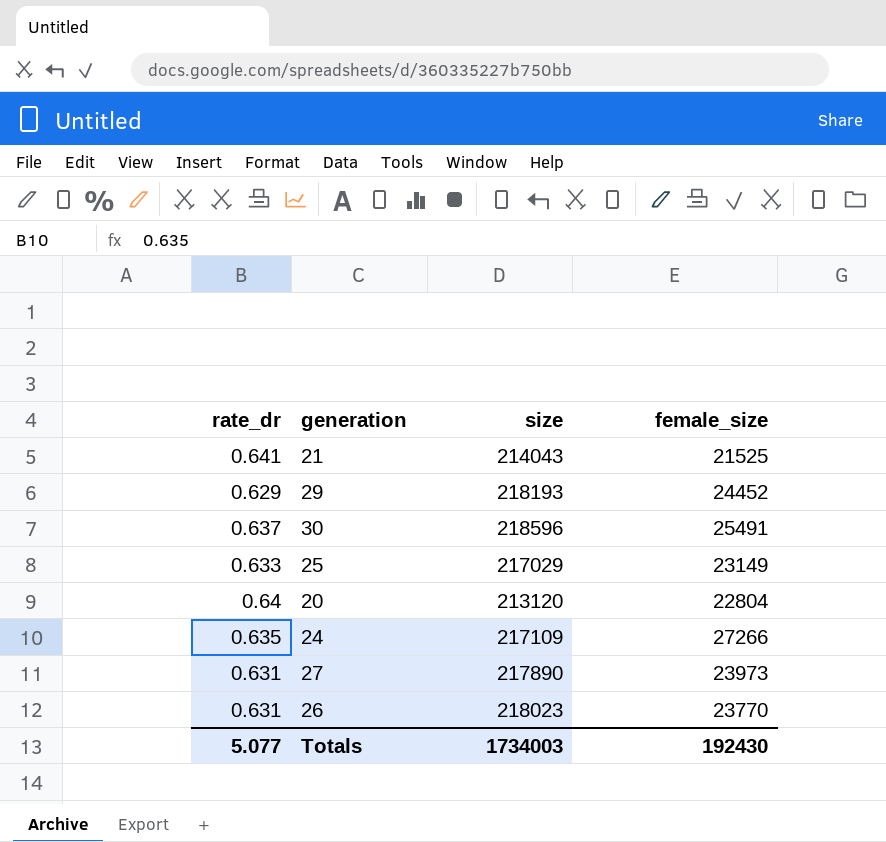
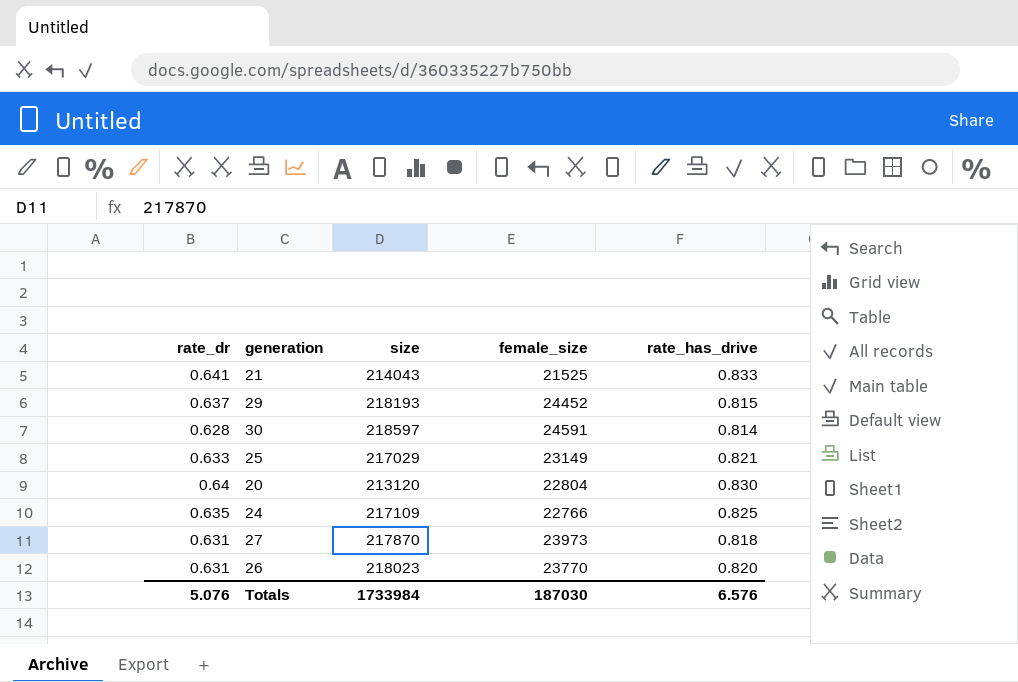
column rate_has_drive | position: none -> 5
29 | rate_dr: 0.629 -> 0.637
30 | rate_dr: 0.637 -> 0.628
30 | size: 218596 -> 218597
30 | female_size: 25491 -> 24591
24 | female_size: 27266 -> 22766
27 | size: 217890 -> 217870
Totals | rate_dr: 5.077 -> 5.076
Totals | size: 1734003 -> 1733984
Totals | female_size: 192430 -> 187030

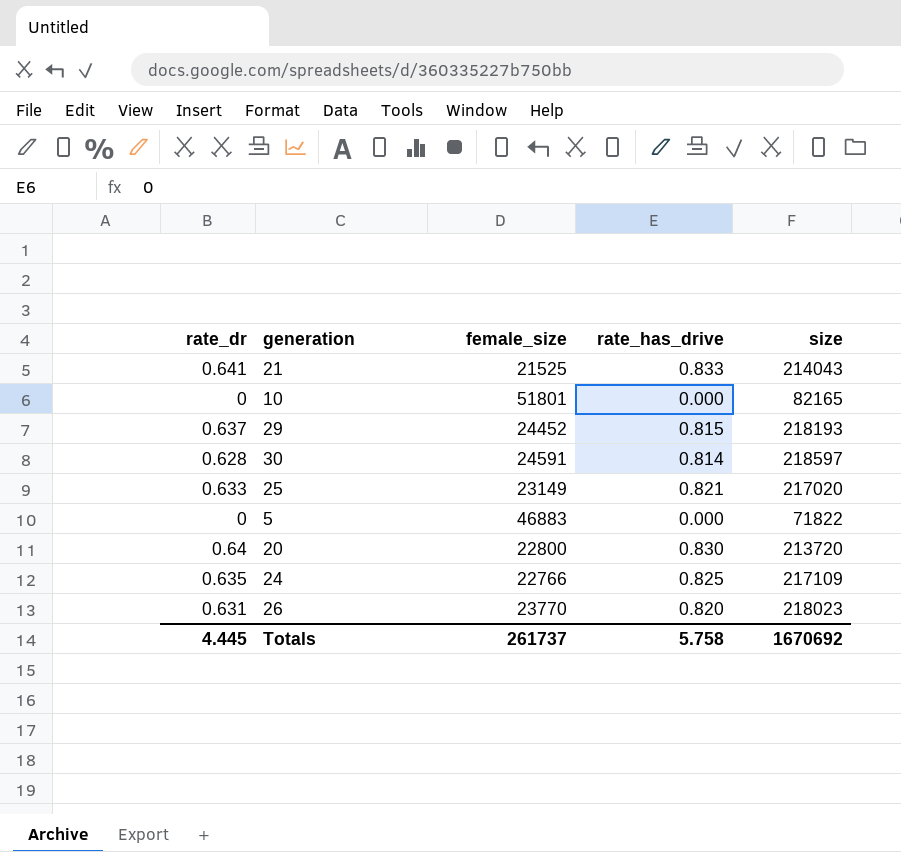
column size | position: 3 -> 5
row 27: 0.631 | 217870 | 23973 | 0.818 -> none
row 10: none -> 0 | 51801 | 0.000 | 82165
25 | size: 217029 -> 217020
row 5: none -> 0 | 46883 | 0.000 | 71822
20 | female_size: 22804 -> 22800
20 | size: 213120 -> 213720
Totals | rate_dr: 5.076 -> 4.445
Totals | female_size: 187030 -> 261737
Totals | rate_has_drive: 6.576 -> 5.758
Totals | size: 1733984 -> 1670692

